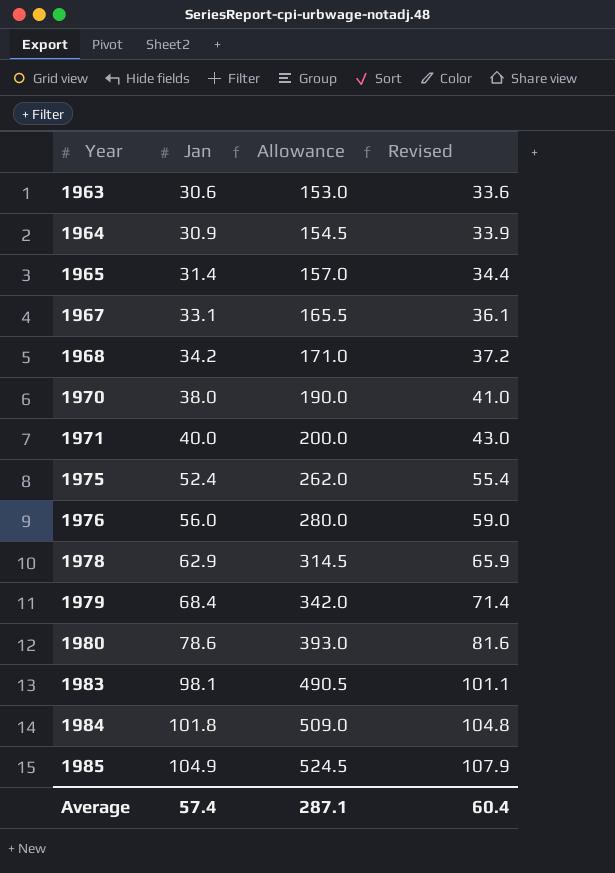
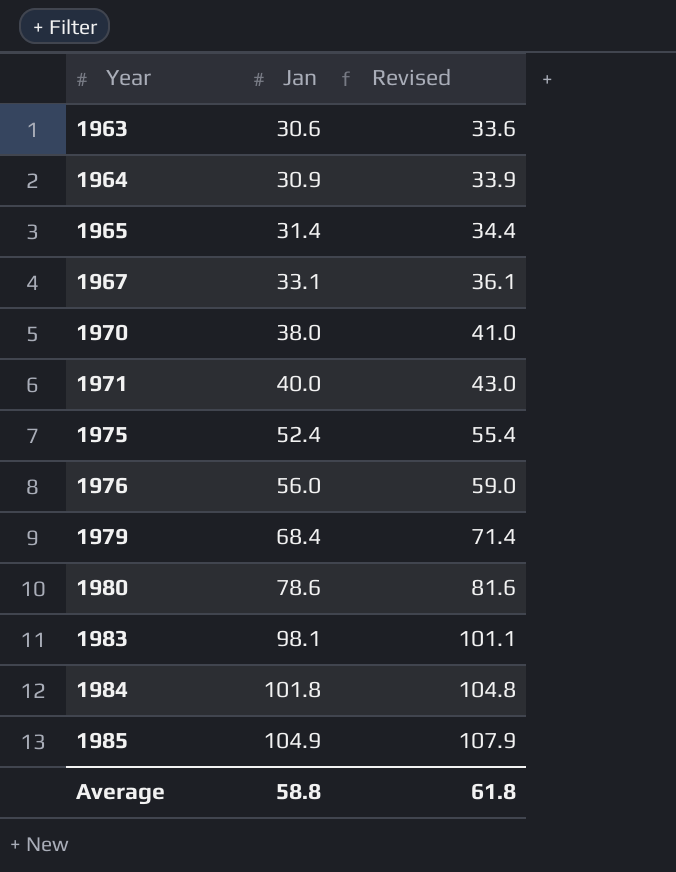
column Allowance | formula: [Jan] * 5 -> none
row 1968: 34.2 | 171.0 | 37.2 -> none
row 1978: 62.9 | 314.5 | 65.9 -> none
Average | Jan: 57.4 -> 58.8
Average | Revised: 60.4 -> 61.8

